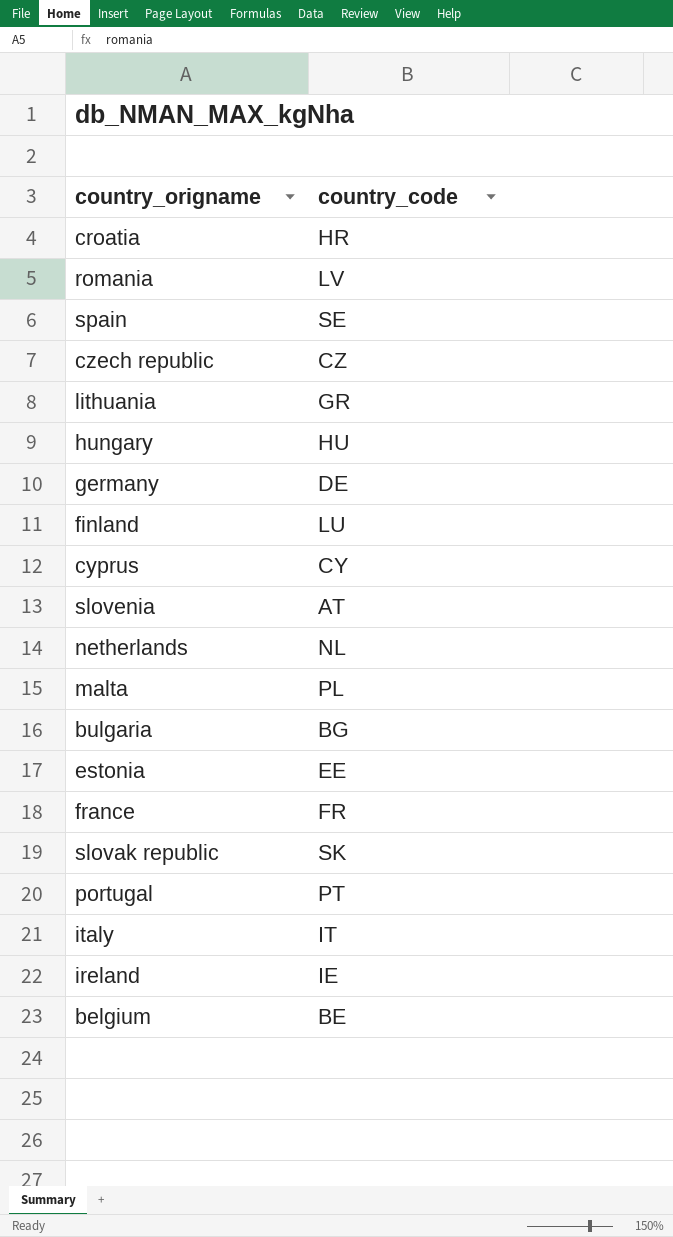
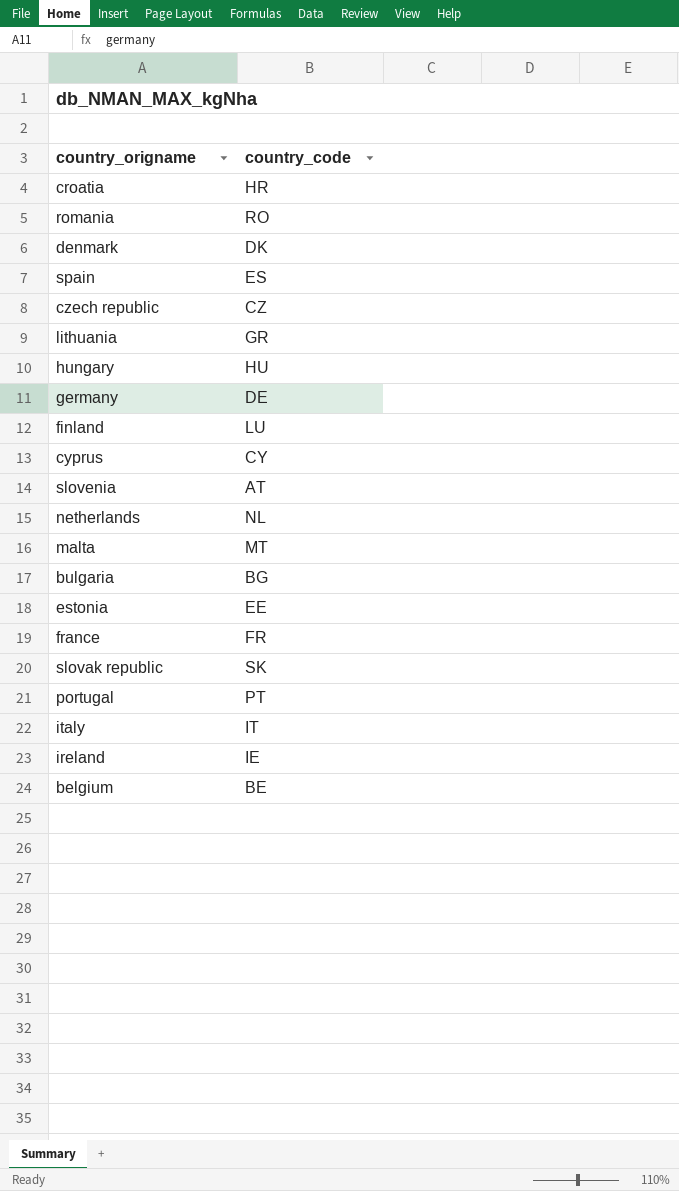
romania | country_code: LV -> RO
row denmark: none -> DK
spain | country_code: SE -> ES
malta | country_code: PL -> MT

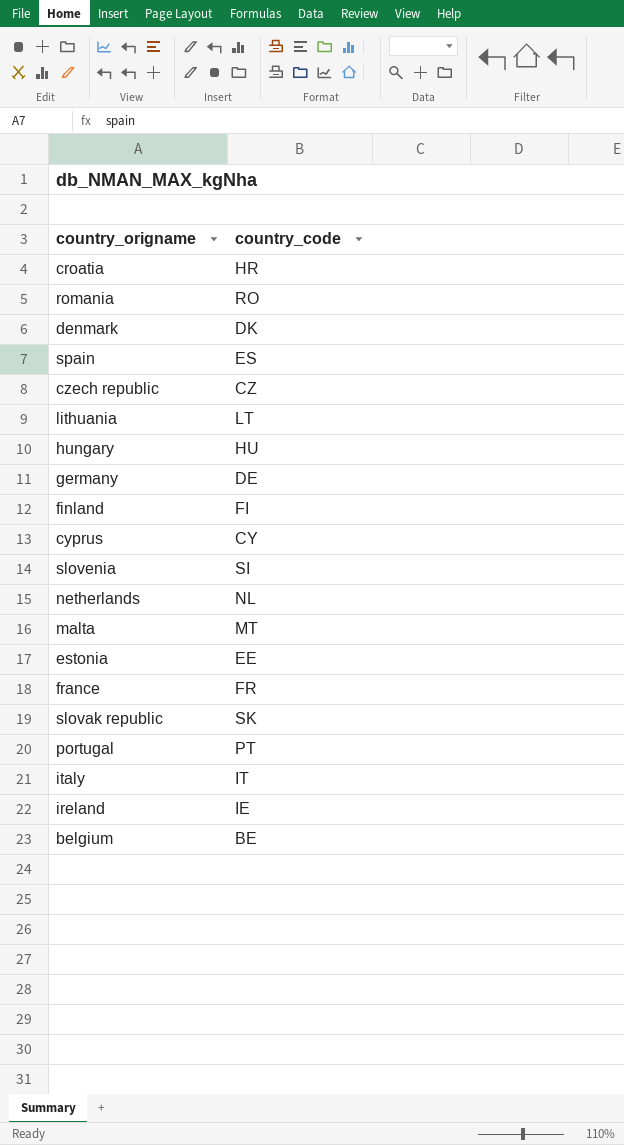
row bulgaria: BG -> none
lithuania | country_code: GR -> LT
finland | country_code: LU -> FI
slovenia | country_code: AT -> SI

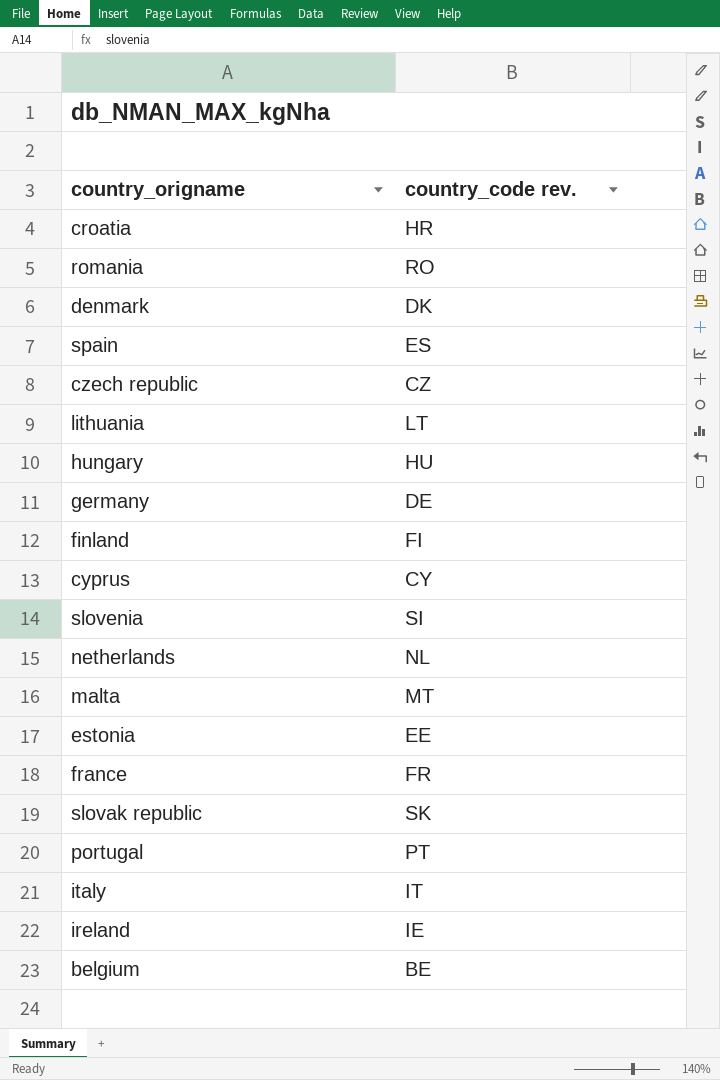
column name: country_code -> country_code rev.

